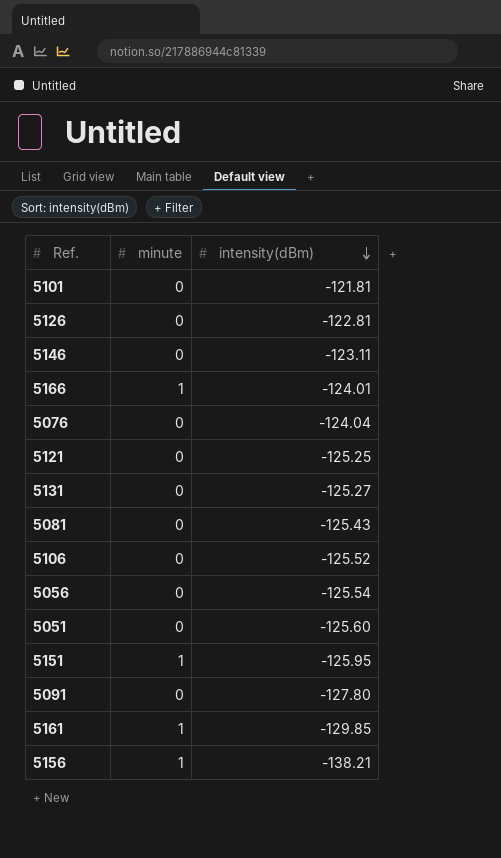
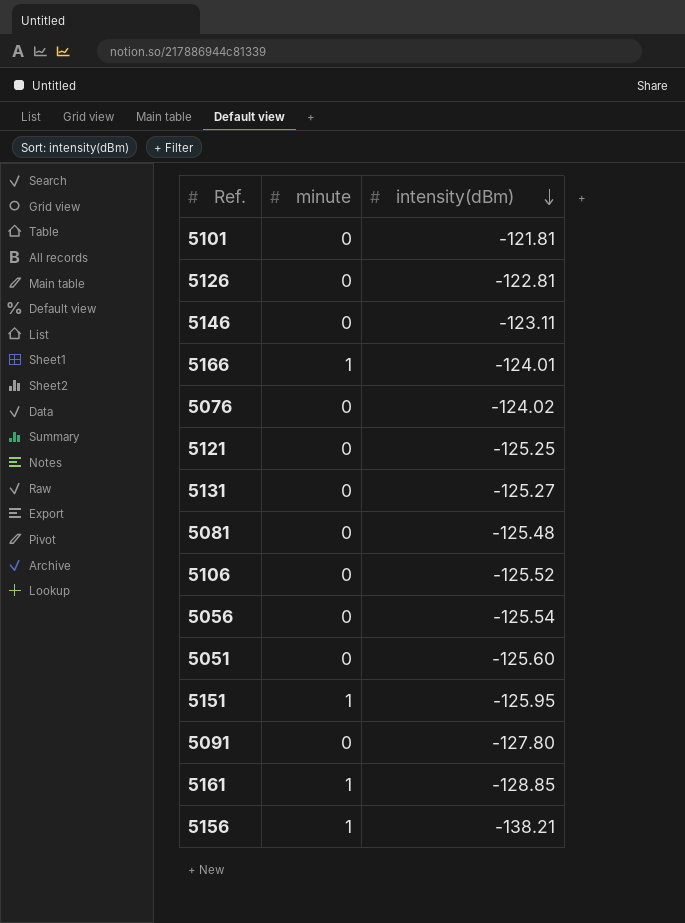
5076 | intensity(dBm): -124.04 -> -124.02
5081 | intensity(dBm): -125.43 -> -125.48
5161 | intensity(dBm): -129.85 -> -128.85

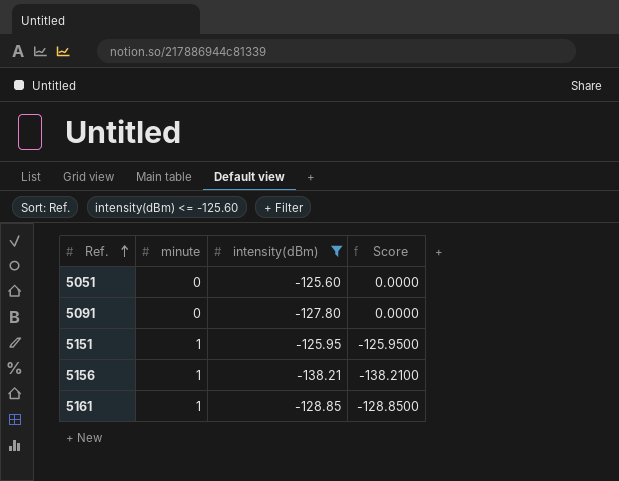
filter: none -> intensity(dBm) <= -125.60
row order: intensity(dBm) descending -> Ref. ascending
column Score | formula: none -> [minute] * [intensity(dBm)]

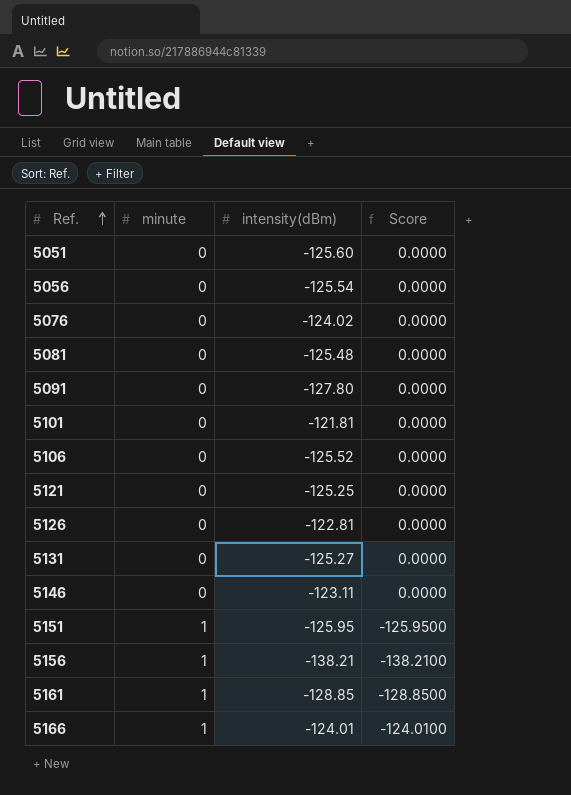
filter: intensity(dBm) <= -125.60 -> none

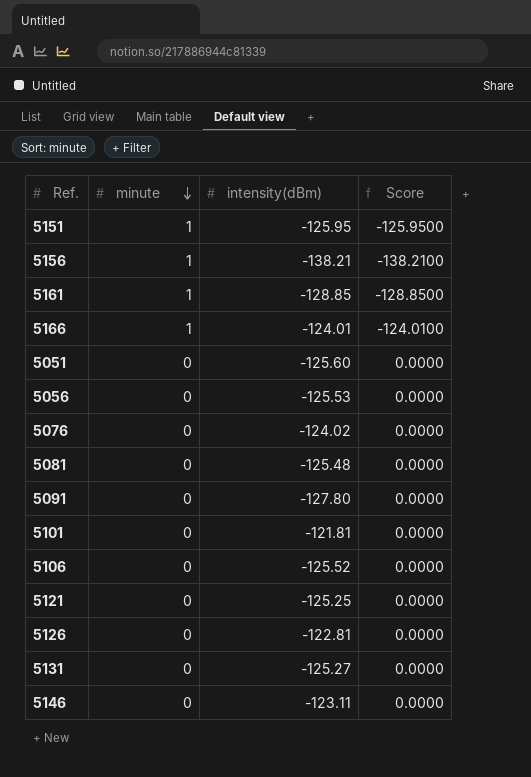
row order: Ref. ascending -> minute descending
5056 | intensity(dBm): -125.54 -> -125.53

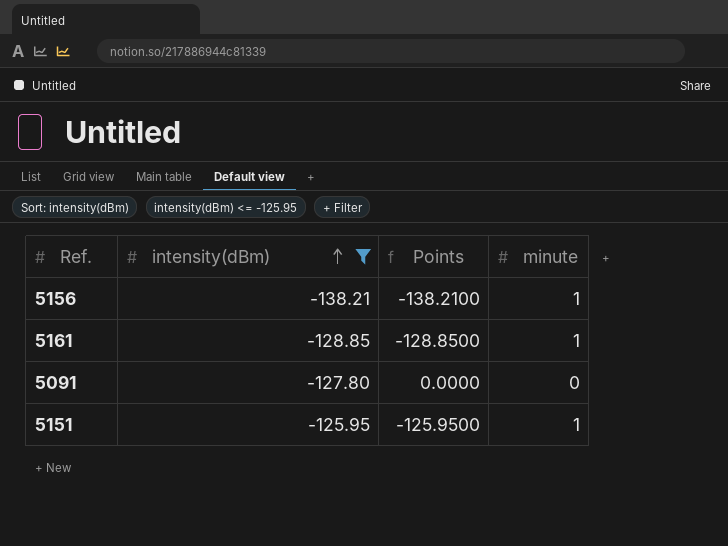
filter: none -> intensity(dBm) <= -125.95
row order: minute descending -> intensity(dBm) ascending
column name: Score -> Points
column minute | position: 2 -> 4

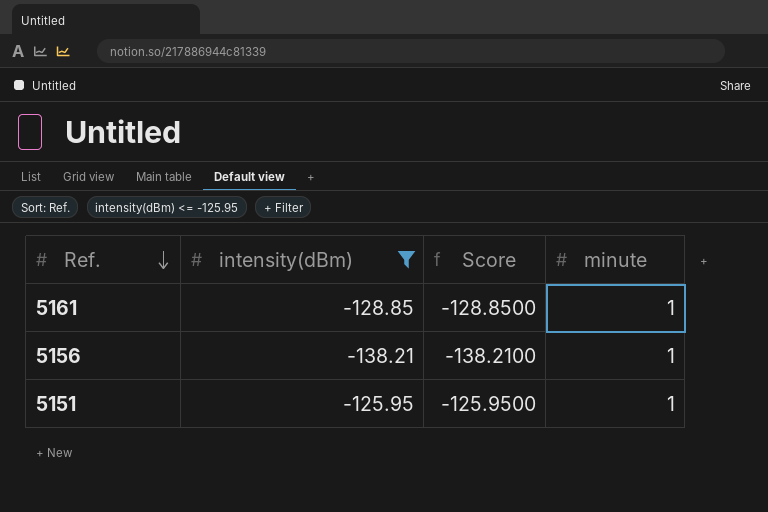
row order: intensity(dBm) ascending -> Ref. descending
column name: Points -> Score
row 5091: -127.80 | 0.0000 | 0 -> none

